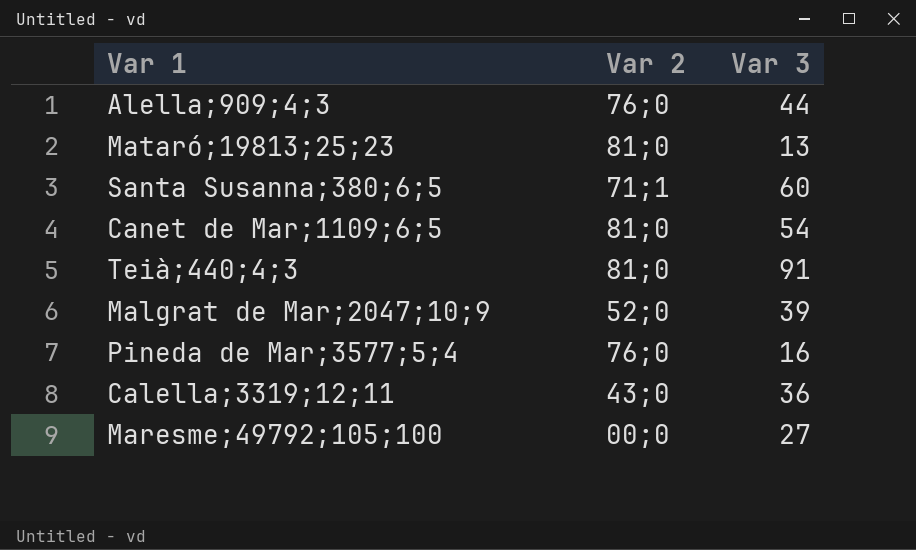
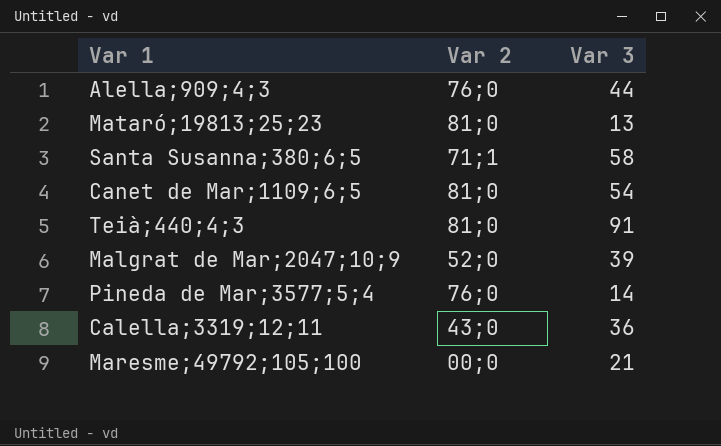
Santa Susanna;380;6;5 | Var 3: 60 -> 58
Pineda de Mar;3577;5;4 | Var 3: 16 -> 14
Maresme;49792;105;100 | Var 3: 27 -> 21

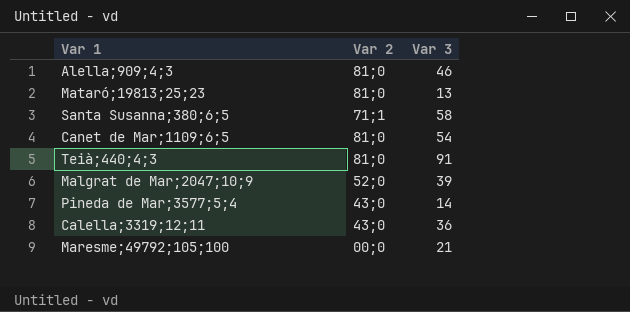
Alella;909;4;3 | Var 2: 76;0 -> 81;0
Alella;909;4;3 | Var 3: 44 -> 46
Pineda de Mar;3577;5;4 | Var 2: 76;0 -> 43;0

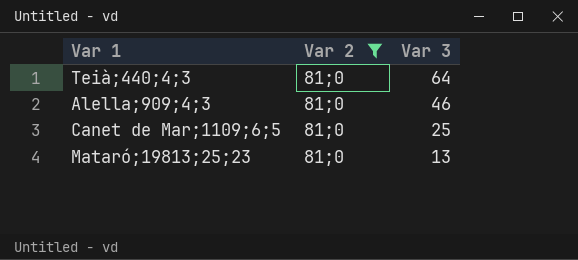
filter: none -> Var 2 = 81;0
row order: none -> Var 3 descending
Teià;440;4;3 | Var 3: 91 -> 64
Canet de Mar;1109;6;5 | Var 3: 54 -> 25

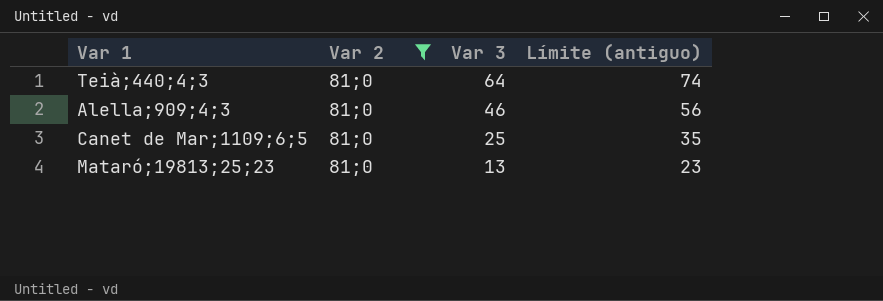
column Límite (antiguo) | formula: none -> [Var 3] + 10

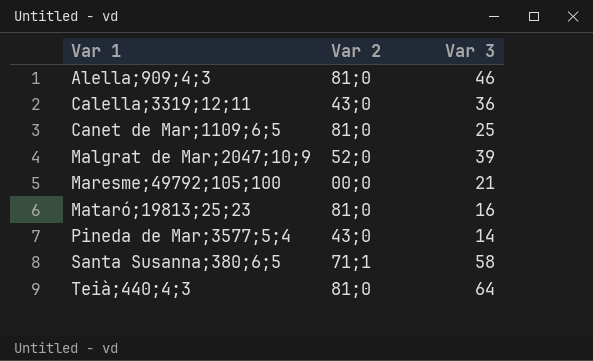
filter: Var 2 = 81;0 -> none
row order: Var 3 descending -> Var 1 ascending
column Límite (antiguo) | formula: [Var 3] + 10 -> none
Mataró;19813;25;23 | Var 3: 13 -> 16

